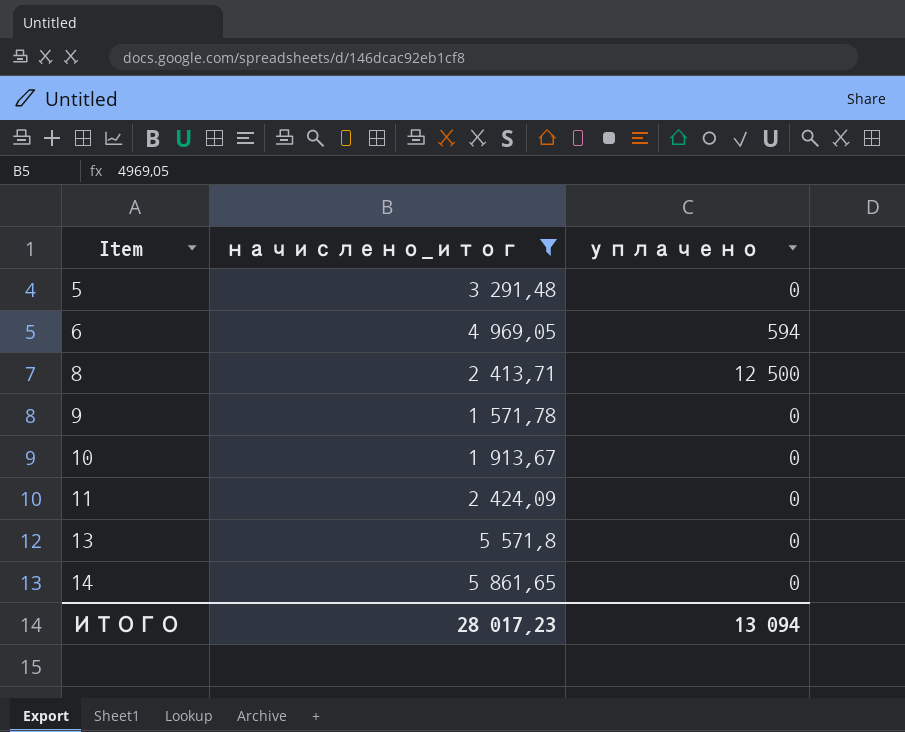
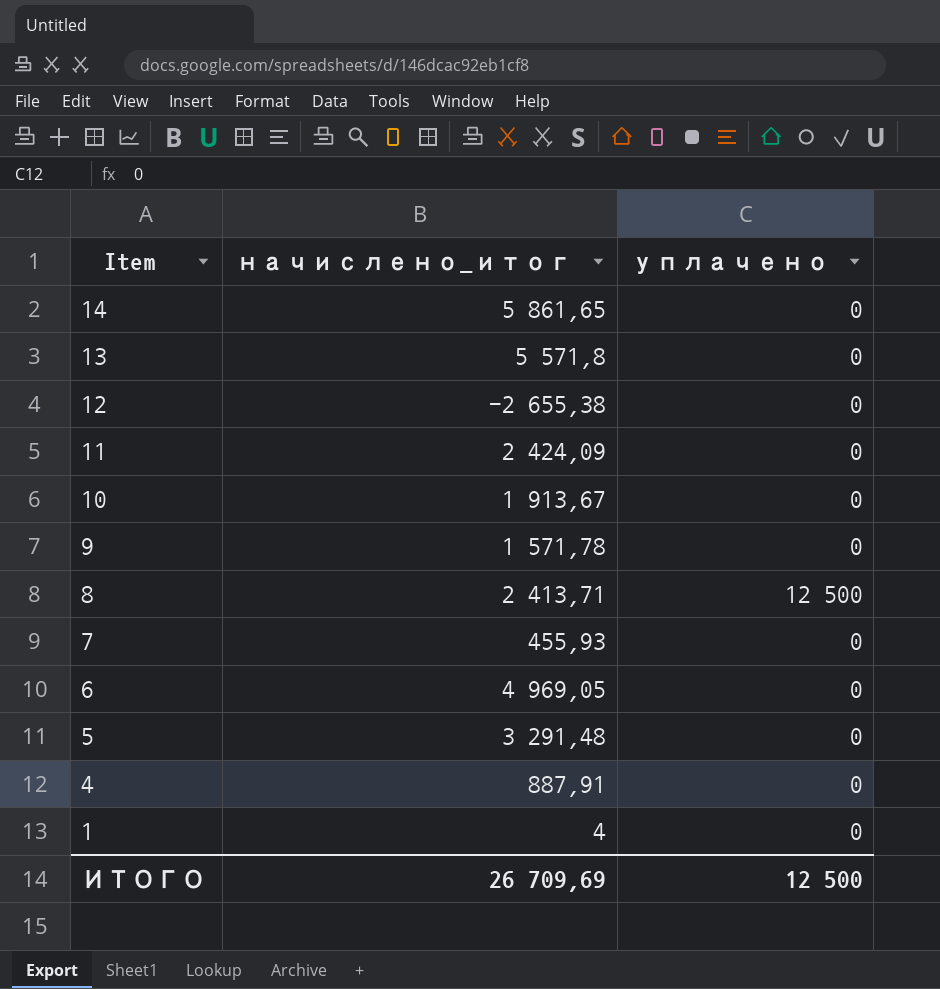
filter: начислено_итог >= 1 571,78 -> none
row order: Item ascending -> Item descending
6 | уплачено: 594 -> 0
ИТОГО | начислено_итог: 28 017,23 -> 26 709,69
ИТОГО | уплачено: 13 094 -> 12 500

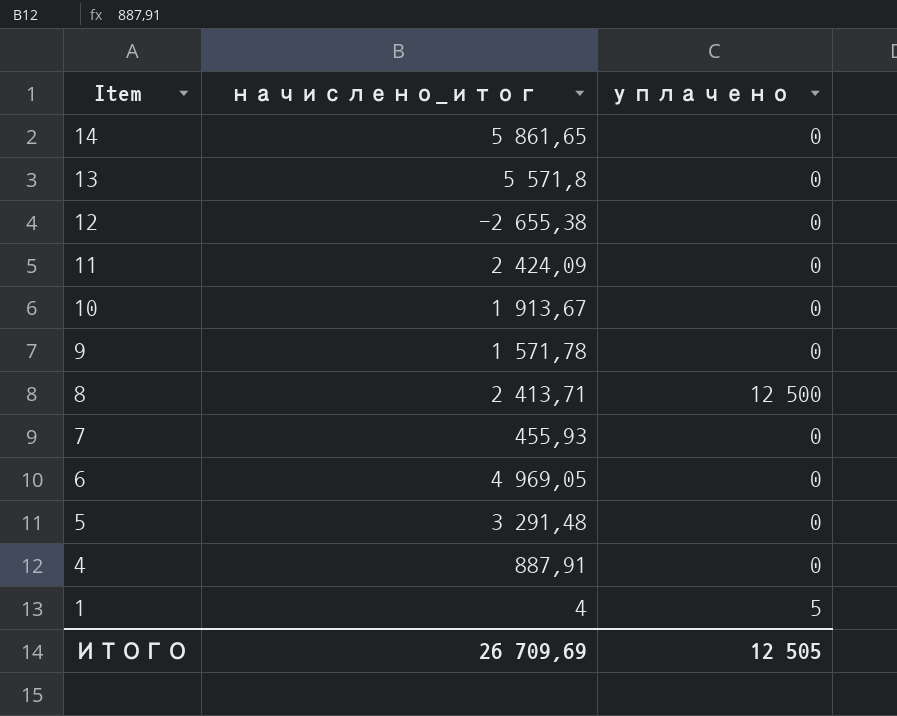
1 | уплачено: 0 -> 5
ИТОГО | уплачено: 12 500 -> 12 505

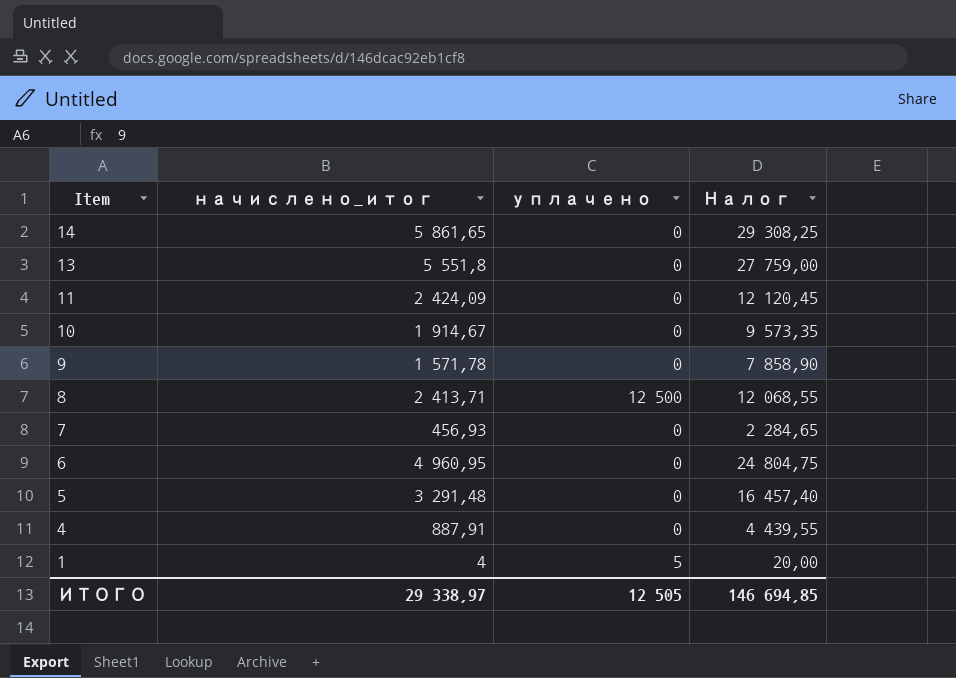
column Налог | formula: none -> [начислено_итог] * 5
row 12: -2 655,38 | 0 -> none
13 | начислено_итог: 5 571,8 -> 5 551,8
10 | начислено_итог: 1 913,67 -> 1 914,67
7 | начислено_итог: 455,93 -> 456,93
6 | начислено_итог: 4 969,05 -> 4 960,95
ИТОГО | начислено_итог: 26 709,69 -> 29 338,97

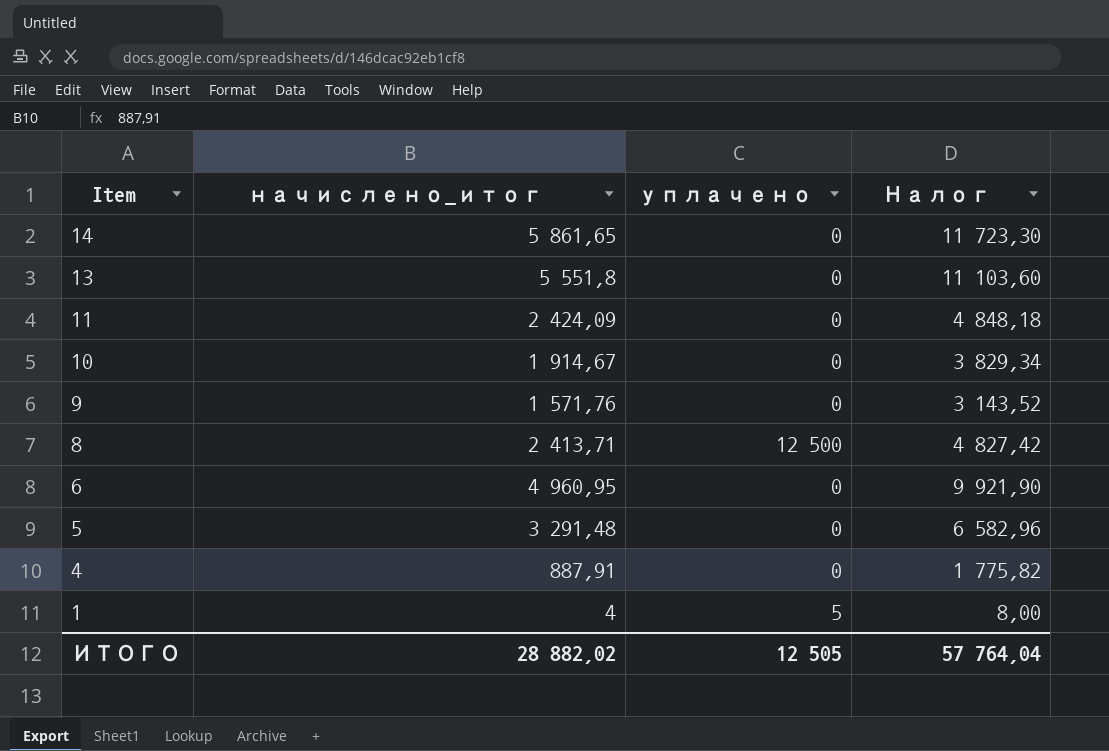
column Налог | formula: [начислено_итог] * 5 -> [начислено_итог] * 2
row 7: 456,93 | 0 | 2 284,65 -> none
9 | начислено_итог: 1 571,78 -> 1 571,76
ИТОГО | начислено_итог: 29 338,97 -> 28 882,02
ИТОГО | Налог: 146 694,85 -> 57 764,04

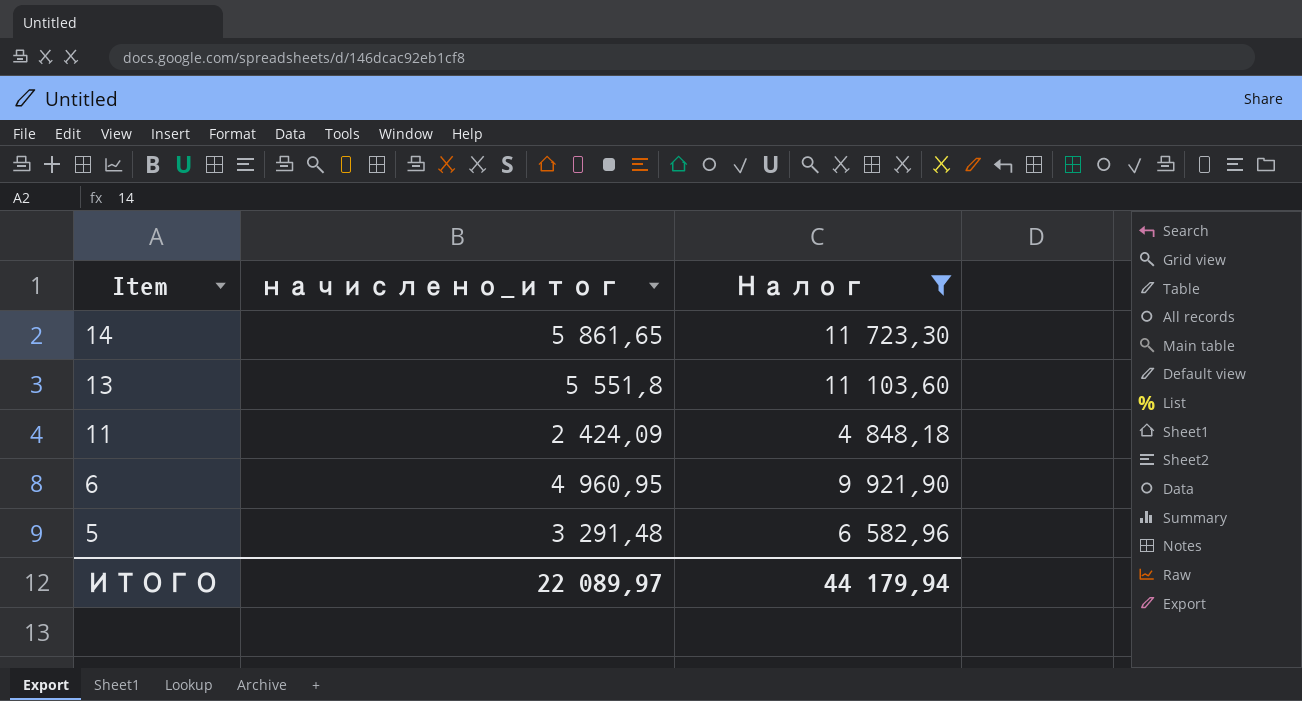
filter: none -> Налог >= 4 848,18
column уплачено | position: 3 -> none
ИТОГО | начислено_итог: 28 882,02 -> 22 089,97
ИТОГО | Налог: 57 764,04 -> 44 179,94

